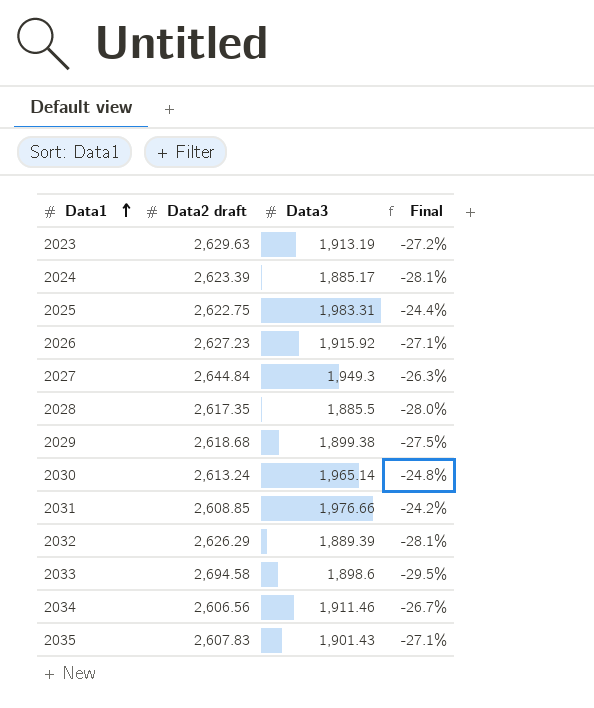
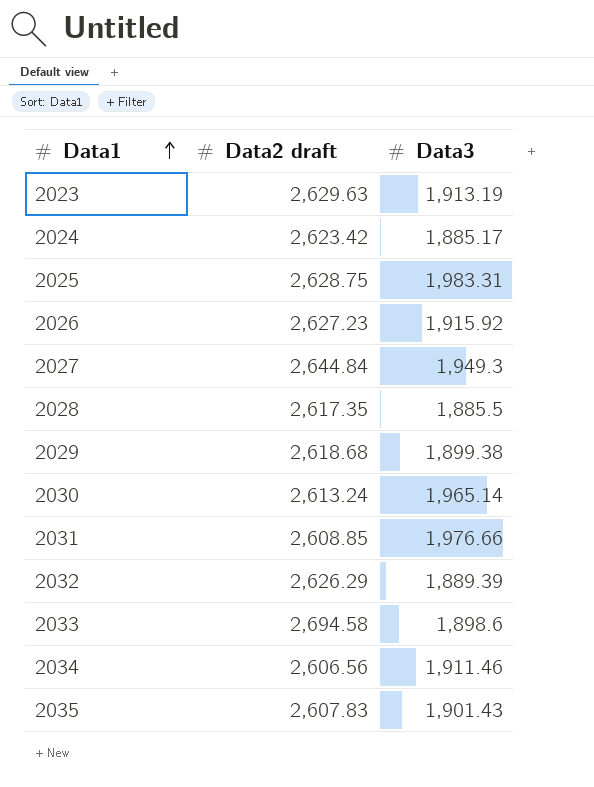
column Final | formula: ([Data3] - [Data2 draft]) / [Data2 draft] -> none
2024 | Data2 draft: 2,623.39 -> 2,623.42
2025 | Data2 draft: 2,622.75 -> 2,628.75

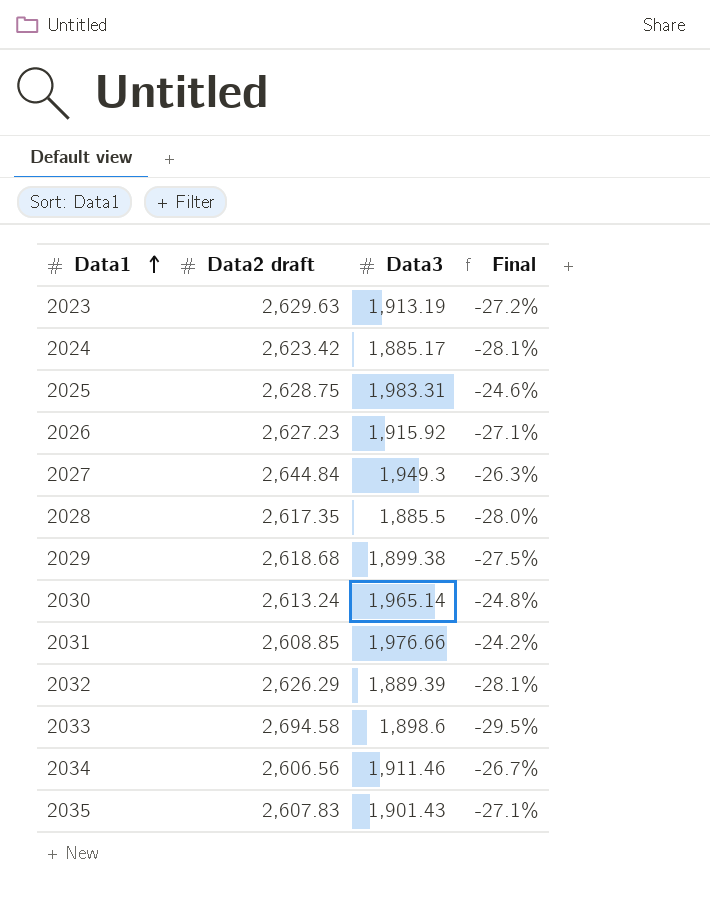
column Final | formula: none -> ([Data3] - [Data2 draft]) / [Data2 draft]

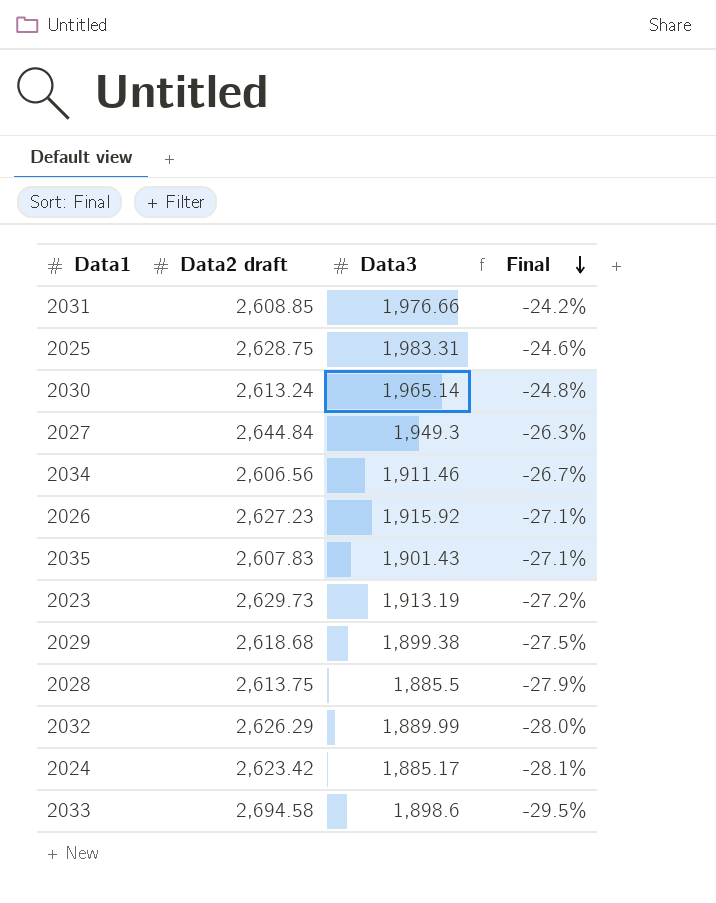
row order: Data1 ascending -> Final descending
2023 | Data2 draft: 2,629.63 -> 2,629.73
2028 | Data2 draft: 2,617.35 -> 2,613.75
2028 | Final: -28.0% -> -27.9%
2032 | Data3: 1,889.39 -> 1,889.99
2032 | Final: -28.1% -> -28.0%

